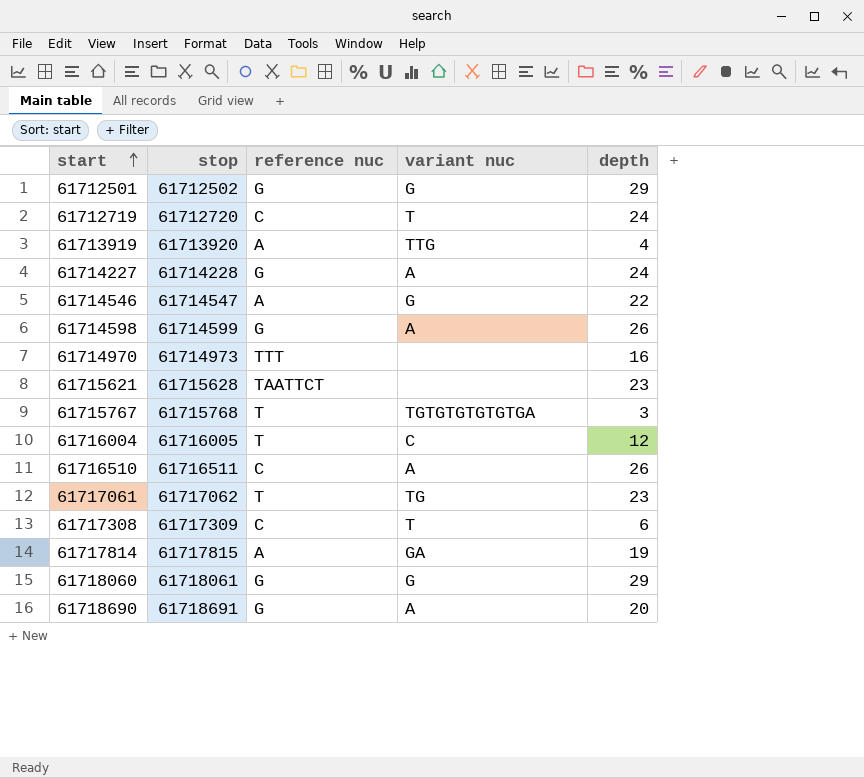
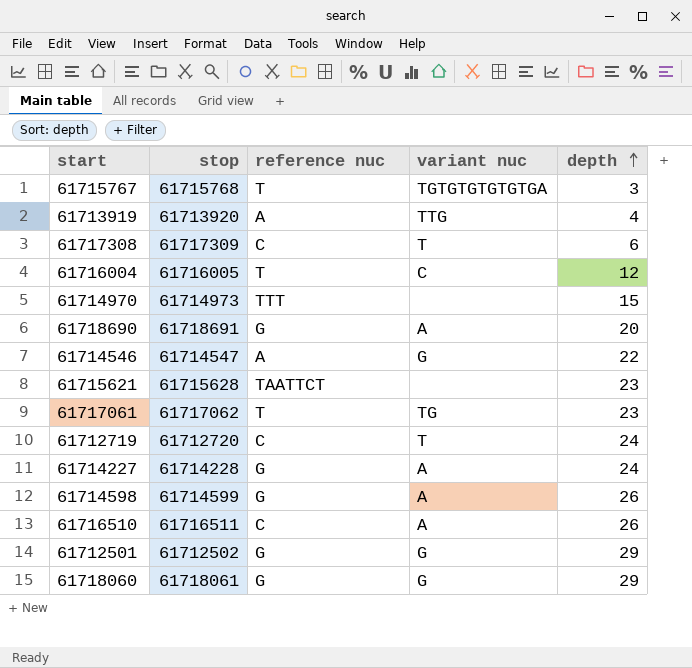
row order: start ascending -> depth ascending
row 61717814: 61717815 | A | GA | 19 -> none
61714970 | depth: 16 -> 15

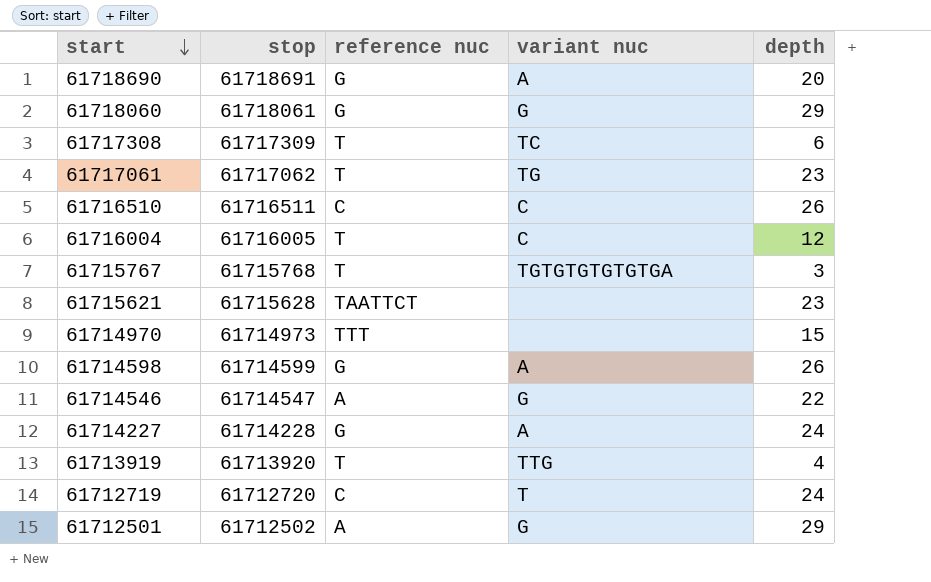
row order: depth ascending -> start descending
61717308 | reference nuc: C -> T
61717308 | variant nuc: T -> TC
61716510 | variant nuc: A -> C
61713919 | reference nuc: A -> T
61712501 | reference nuc: G -> A

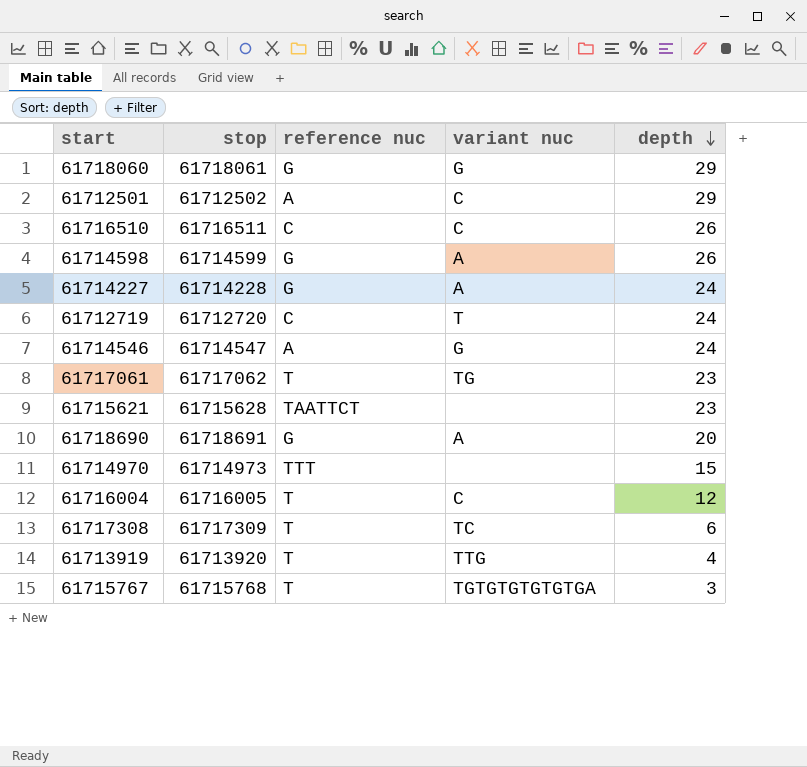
row order: start descending -> depth descending
61712501 | variant nuc: G -> C
61714546 | depth: 22 -> 24

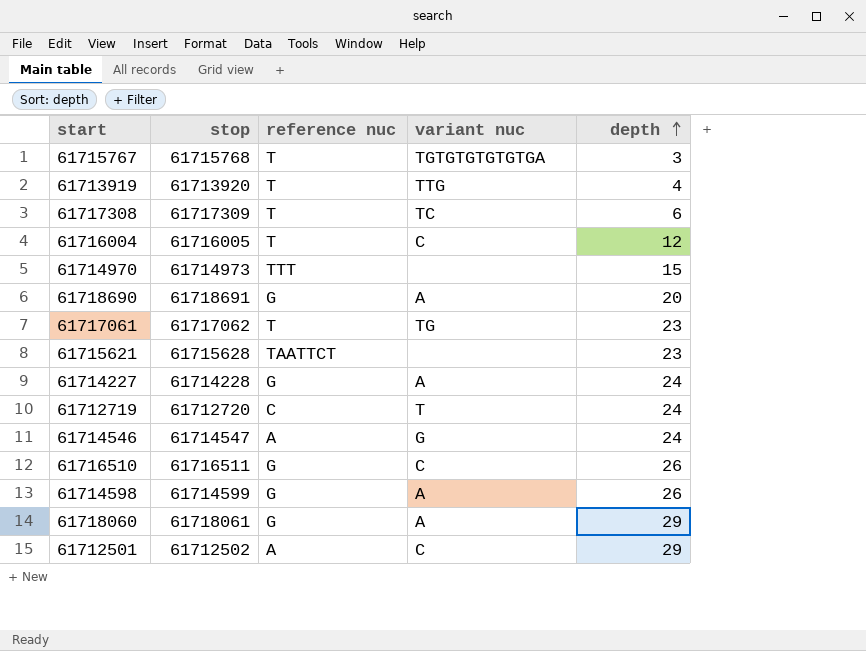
row order: depth descending -> depth ascending
61716510 | reference nuc: C -> G
61718060 | variant nuc: G -> A

